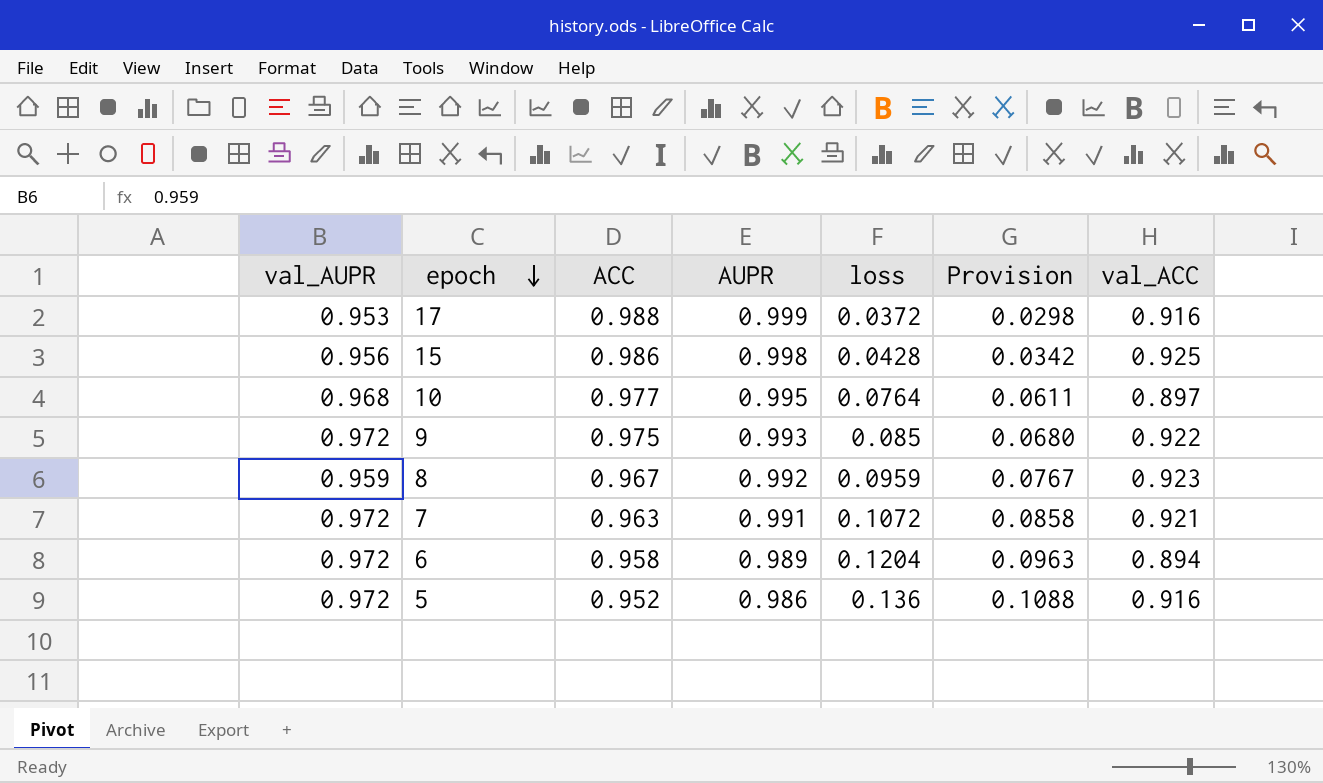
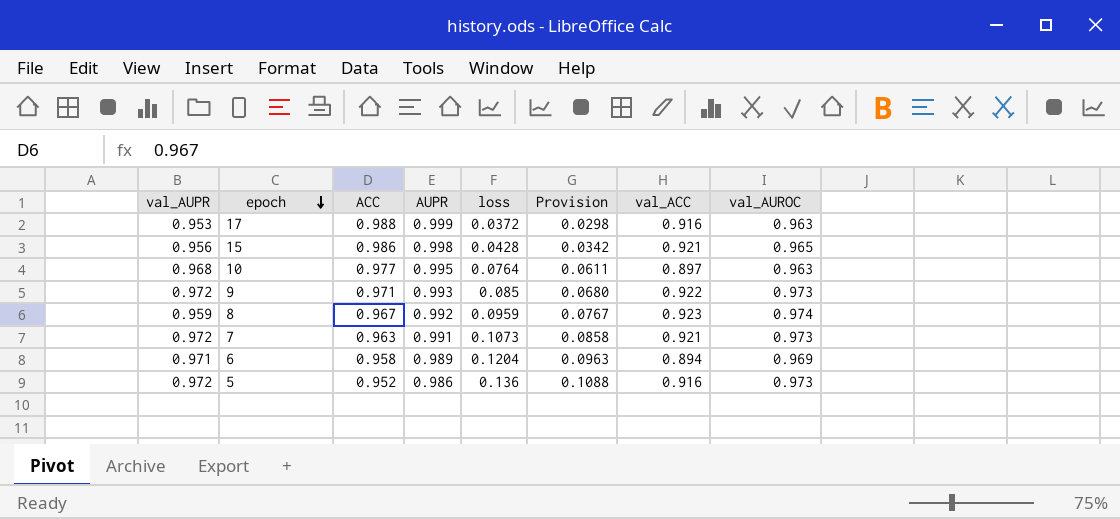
column val_AUROC | position: none -> 8
15 | val_ACC: 0.925 -> 0.921
9 | ACC: 0.975 -> 0.971
7 | loss: 0.1072 -> 0.1073
6 | val_AUPR: 0.972 -> 0.971

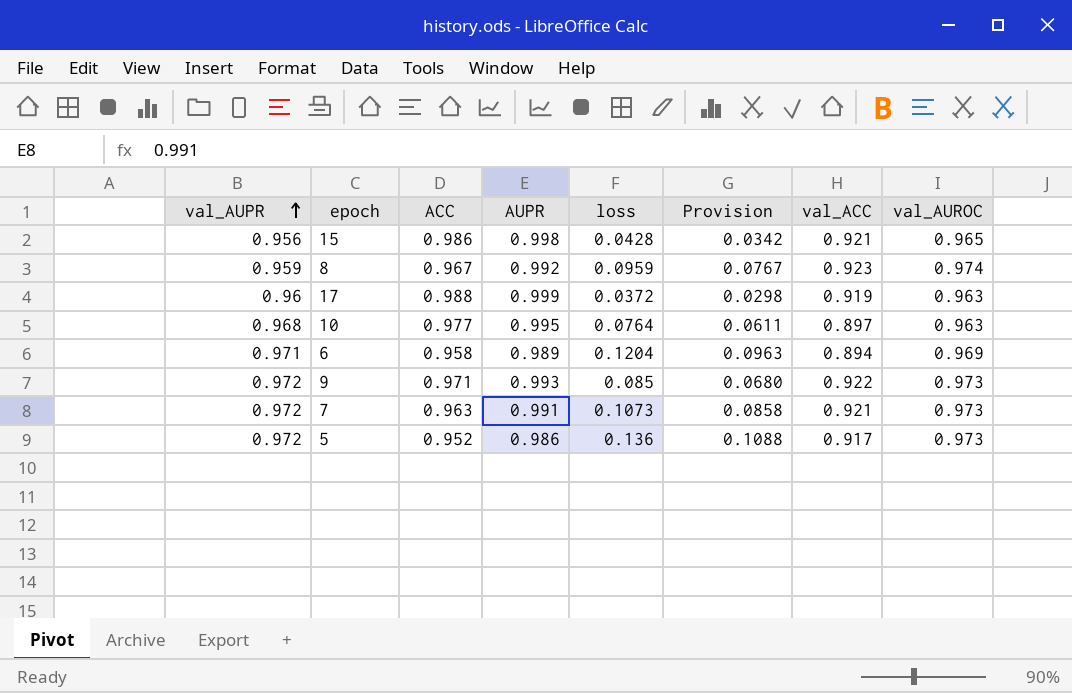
row order: epoch descending -> val_AUPR ascending
17 | val_AUPR: 0.953 -> 0.96
17 | val_ACC: 0.916 -> 0.919
5 | val_ACC: 0.916 -> 0.917

